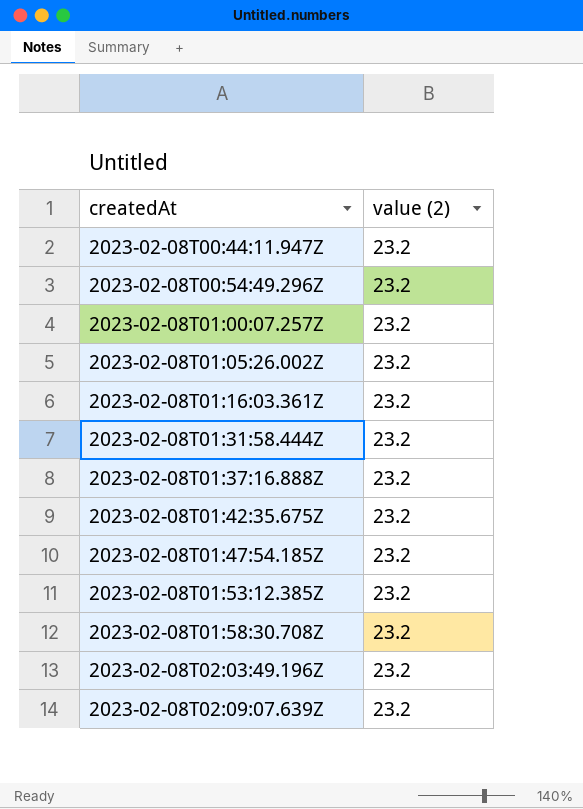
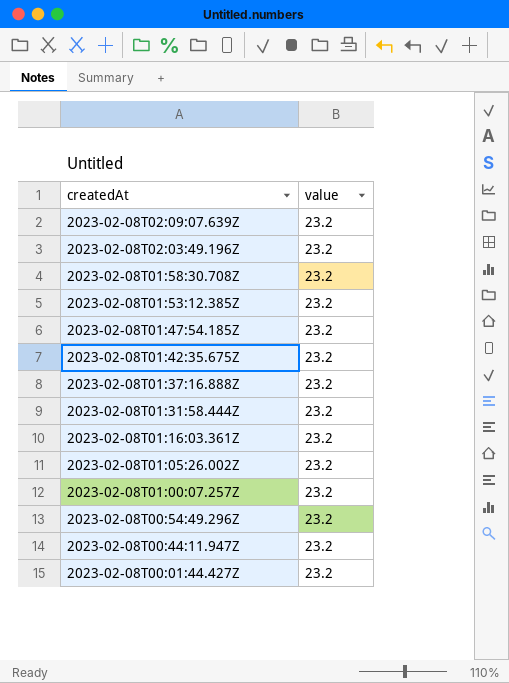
row order: createdAt ascending -> createdAt descending
column name: value (2) -> value
row 2023-02-08T00:01:44.427Z: none -> 23.2

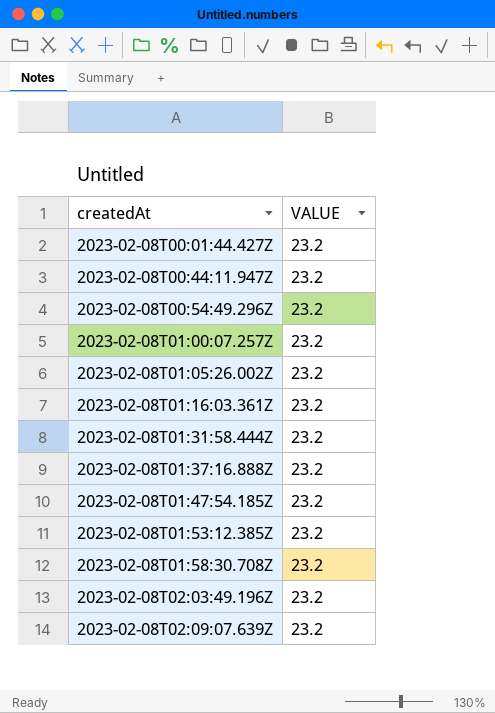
row order: createdAt descending -> createdAt ascending
column name: value -> VALUE
row 2023-02-08T01:42:35.675Z: 23.2 -> none

